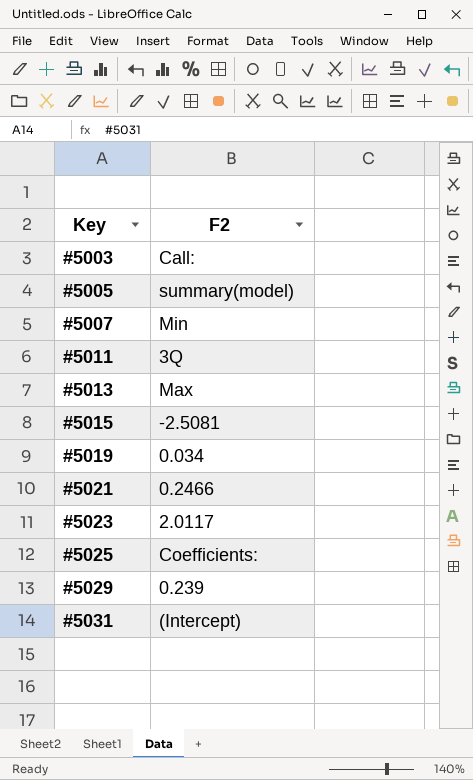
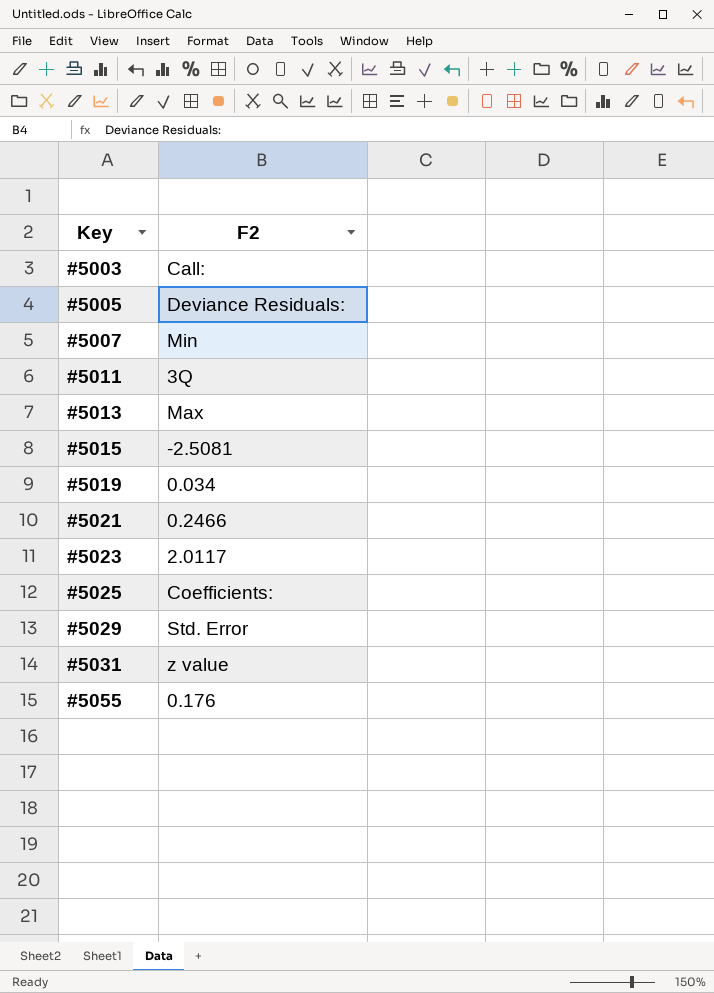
#5005 | F2: summary(model) -> Deviance Residuals:
#5029 | F2: 0.239 -> Std. Error
#5031 | F2: (Intercept) -> z value
row #5055: none -> 0.176

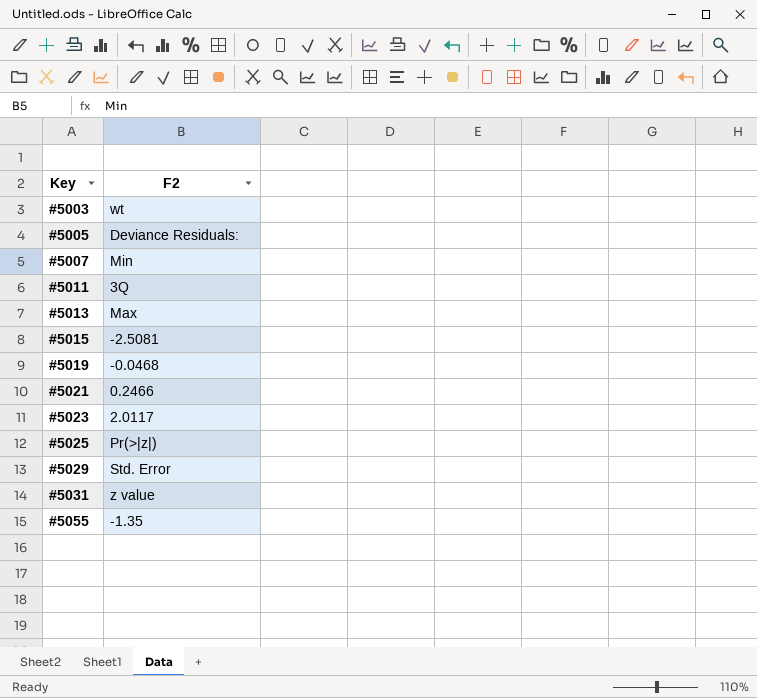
#5003 | F2: Call: -> wt
#5019 | F2: 0.034 -> -0.0468
#5025 | F2: Coefficients: -> Pr(>|z|)
#5055 | F2: 0.176 -> -1.35

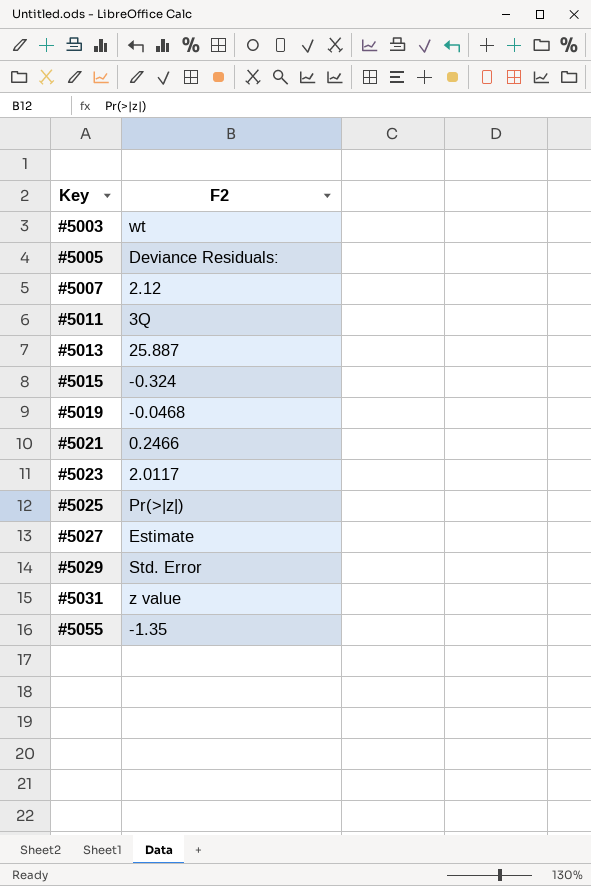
#5007 | F2: Min -> 2.12
#5013 | F2: Max -> 25.887
#5015 | F2: -2.5081 -> -0.324
row #5027: none -> Estimate

